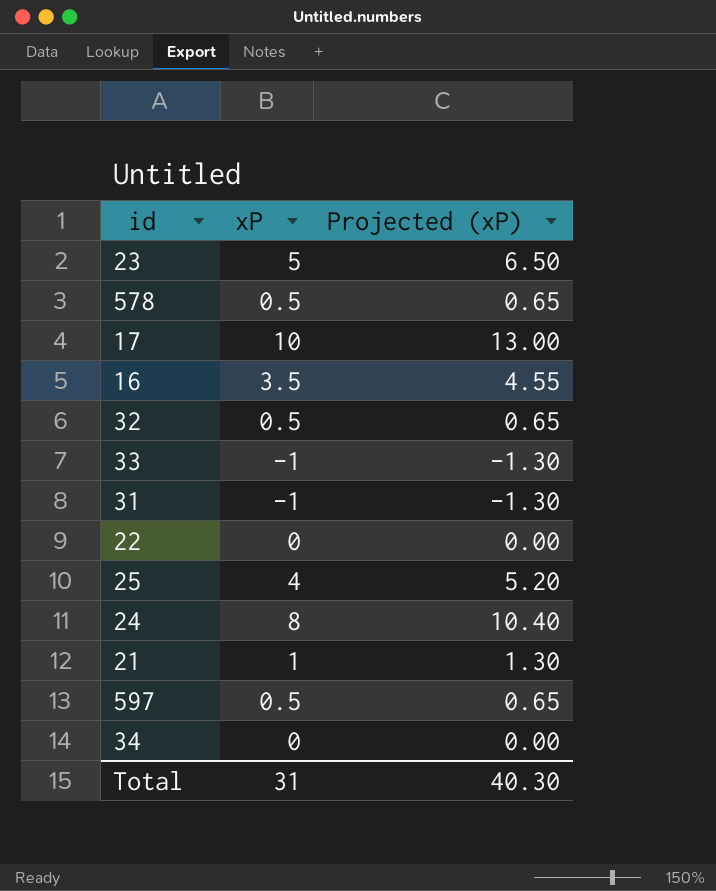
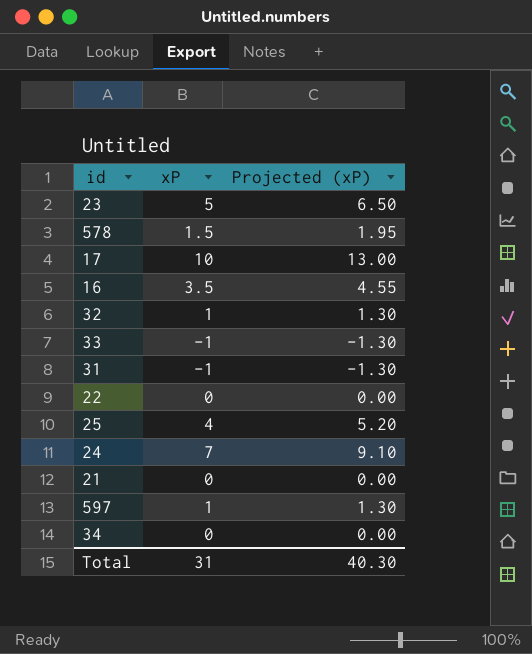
578 | xP: 0.5 -> 1.5
578 | Projected (xP): 0.65 -> 1.95
32 | xP: 0.5 -> 1
32 | Projected (xP): 0.65 -> 1.30
24 | xP: 8 -> 7
24 | Projected (xP): 10.40 -> 9.10
21 | xP: 1 -> 0
21 | Projected (xP): 1.30 -> 0.00
597 | xP: 0.5 -> 1
597 | Projected (xP): 0.65 -> 1.30

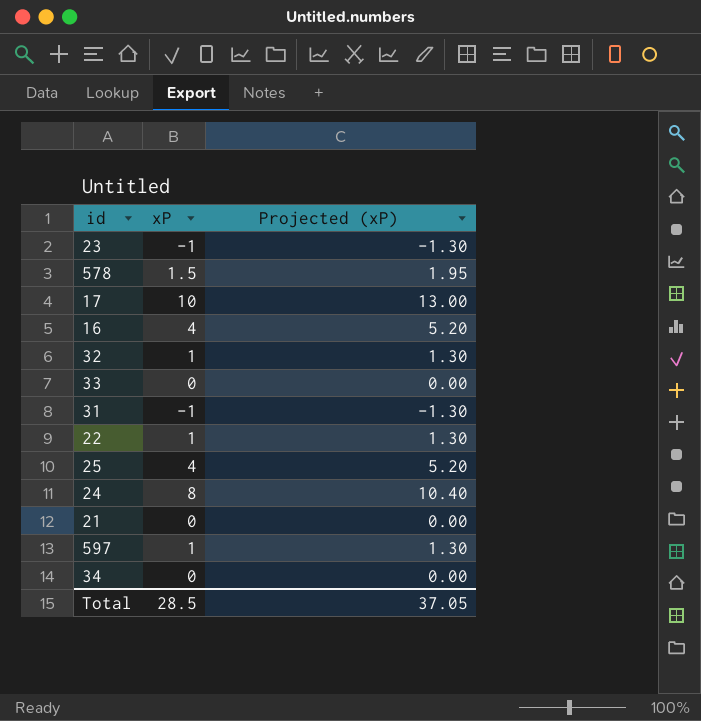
23 | xP: 5 -> -1
23 | Projected (xP): 6.50 -> -1.30
16 | xP: 3.5 -> 4
16 | Projected (xP): 4.55 -> 5.20
33 | xP: -1 -> 0
33 | Projected (xP): -1.30 -> 0.00
22 | xP: 0 -> 1
22 | Projected (xP): 0.00 -> 1.30
24 | xP: 7 -> 8
24 | Projected (xP): 9.10 -> 10.40
Total | xP: 31 -> 28.5
Total | Projected (xP): 40.30 -> 37.05

